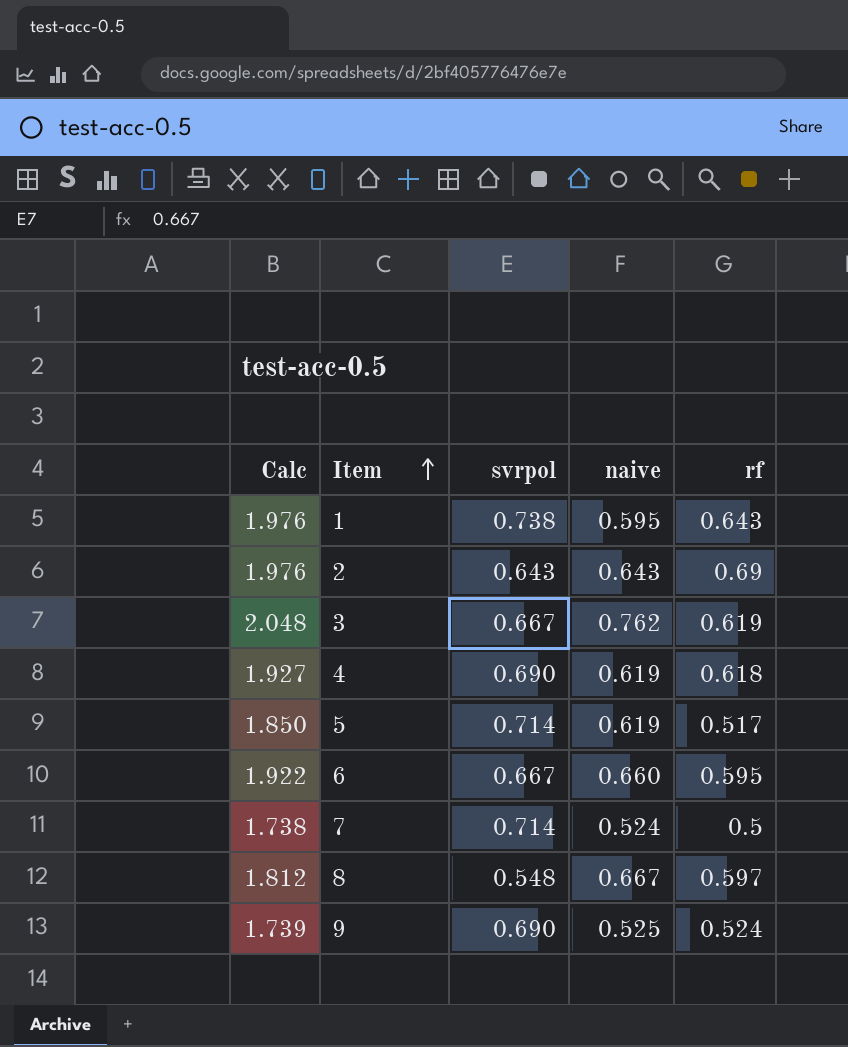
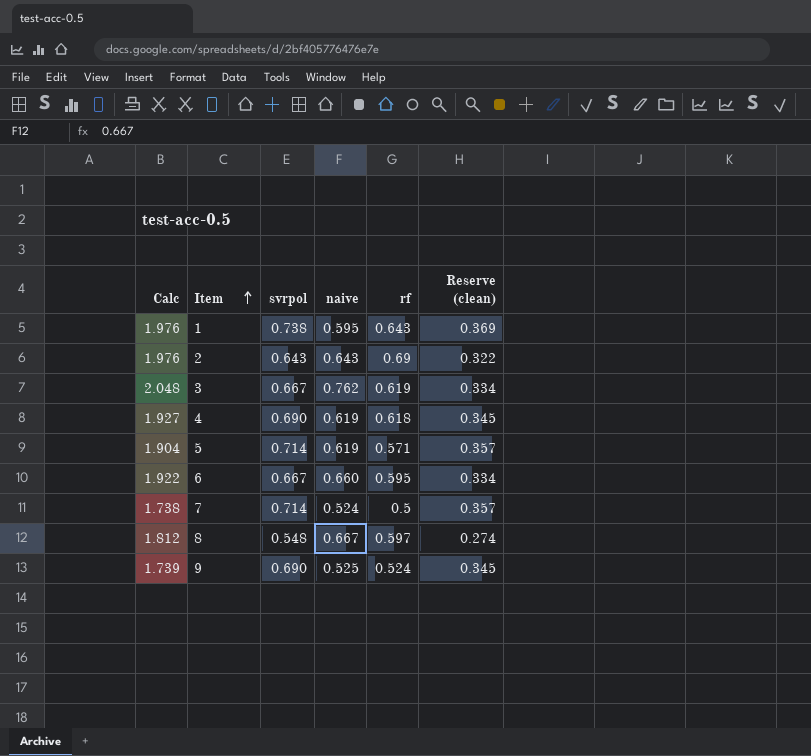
column Reserve (clean) | formula: none -> [svrpol] * 0.5
5 | Calc: 1.850 -> 1.904
5 | rf: 0.517 -> 0.571

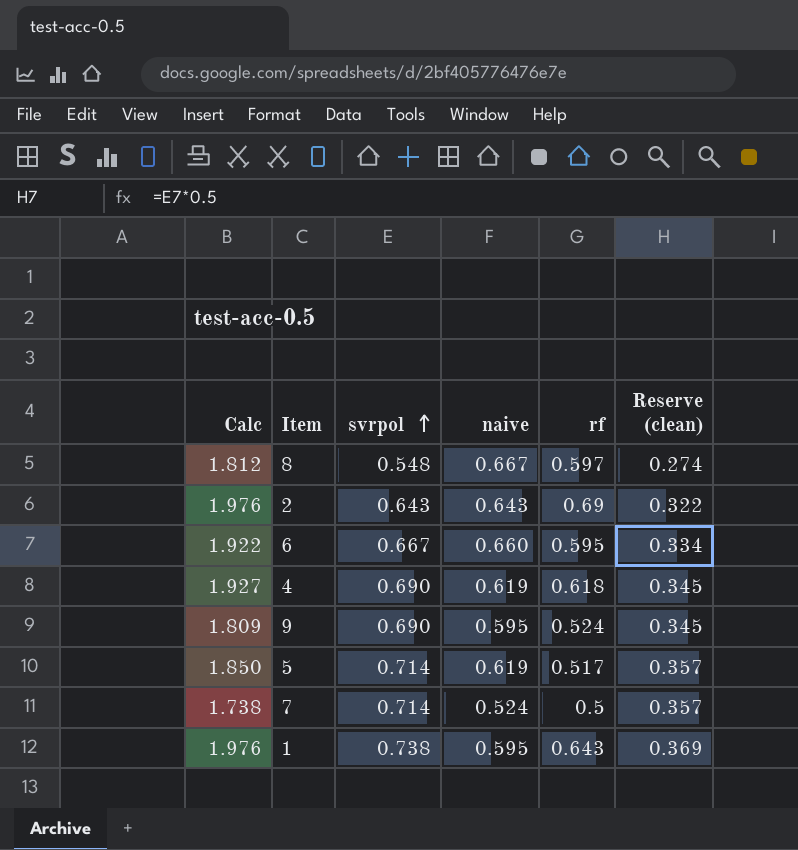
row order: Item ascending -> svrpol ascending
row 3: 2.048 | 0.667 | 0.762 | 0.619 | 0.334 -> none
9 | Calc: 1.739 -> 1.809
9 | naive: 0.525 -> 0.595
5 | Calc: 1.904 -> 1.850
5 | rf: 0.571 -> 0.517

